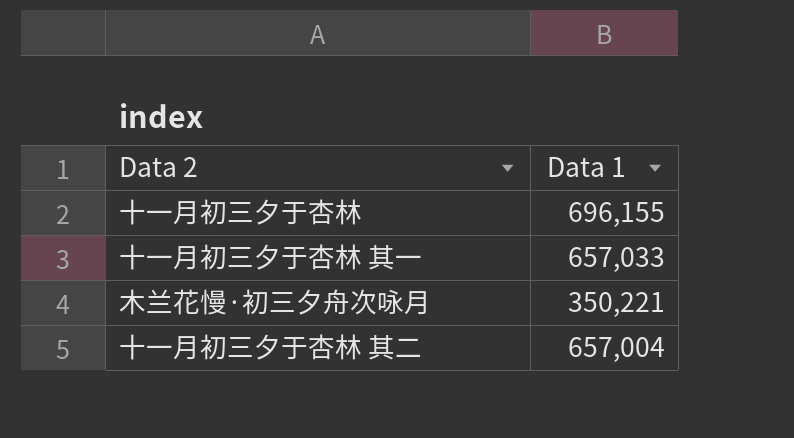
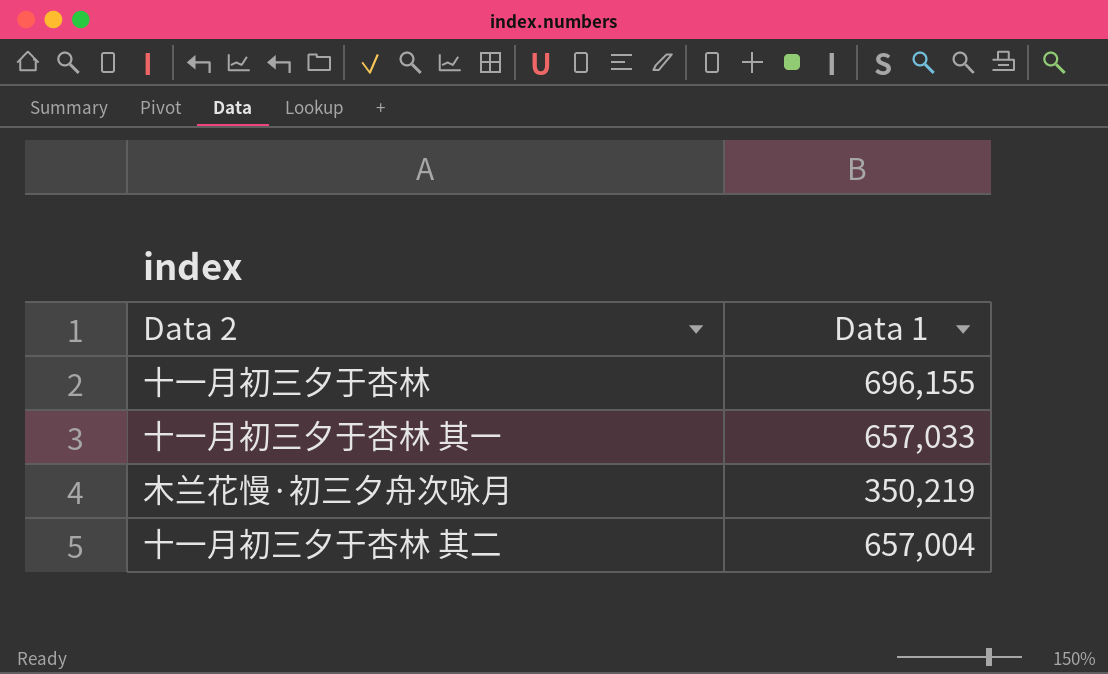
木兰花慢·初三夕舟次咏月 | Data 1: 350,221 -> 350,219

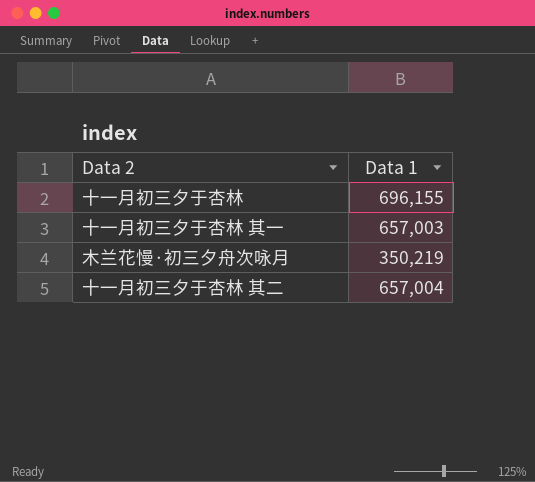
十一月初三夕于杏林 其一 | Data 1: 657,033 -> 657,003

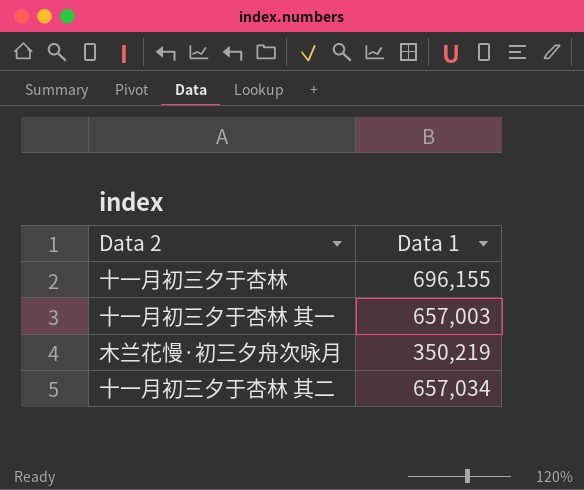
十一月初三夕于杏林 其二 | Data 1: 657,004 -> 657,034

